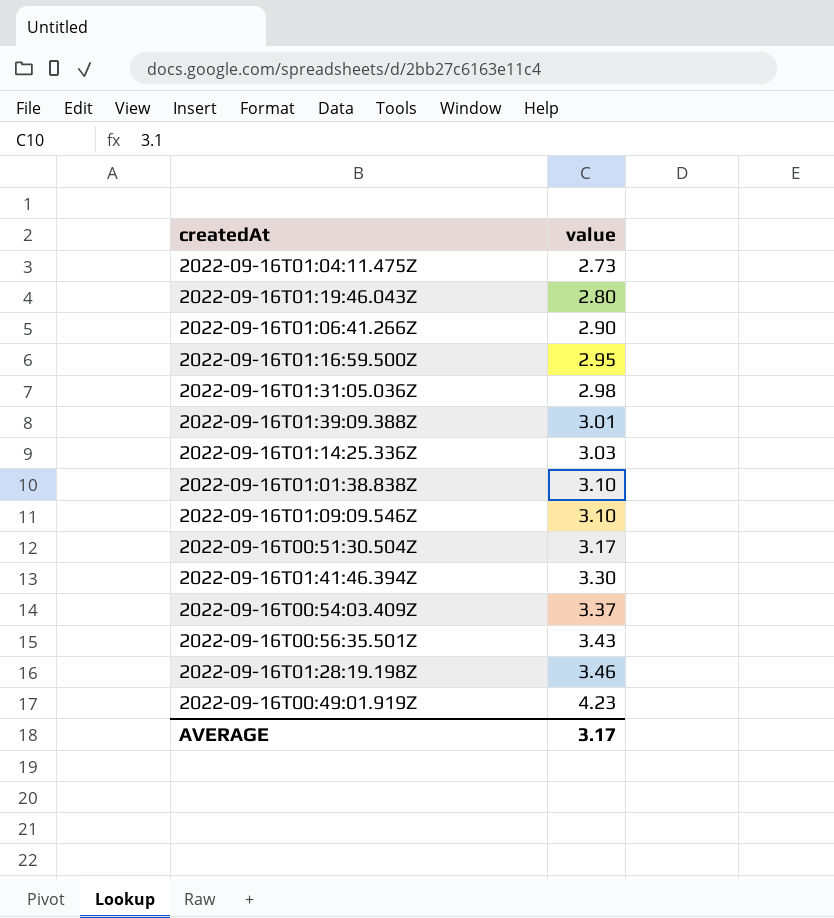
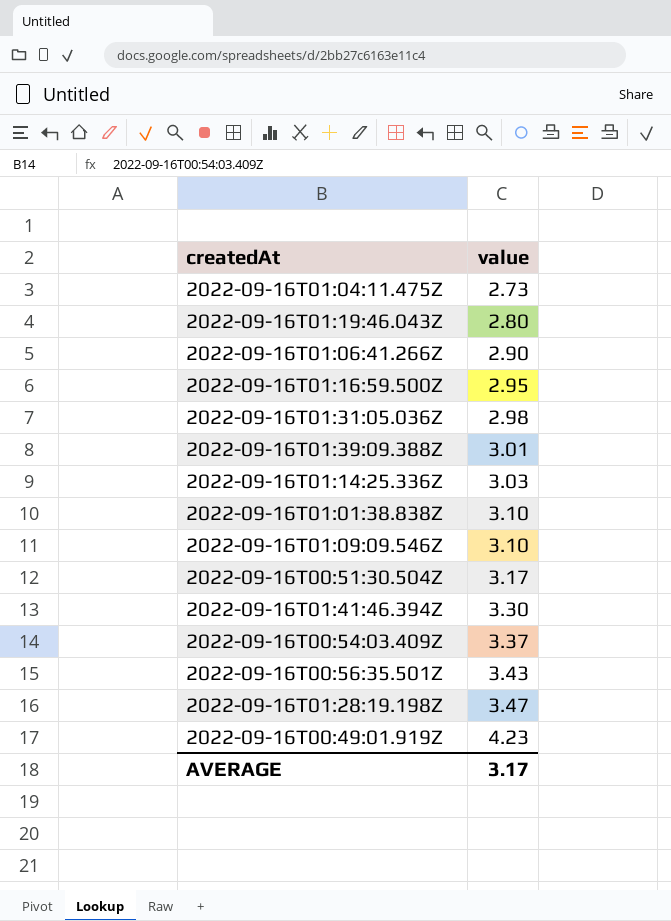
2022-09-16T01:28:19.198Z | value: 3.46 -> 3.47

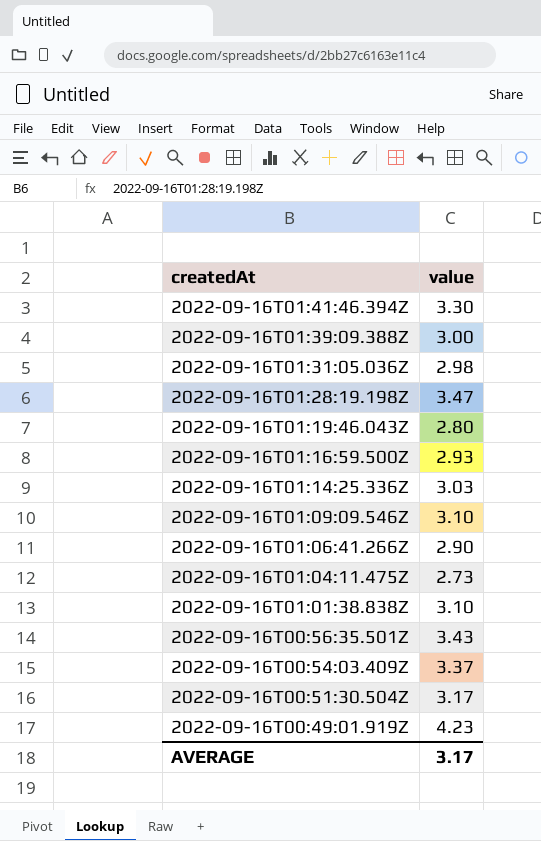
row order: value ascending -> createdAt descending
2022-09-16T01:39:09.388Z | value: 3.01 -> 3.00
2022-09-16T01:16:59.500Z | value: 2.95 -> 2.93

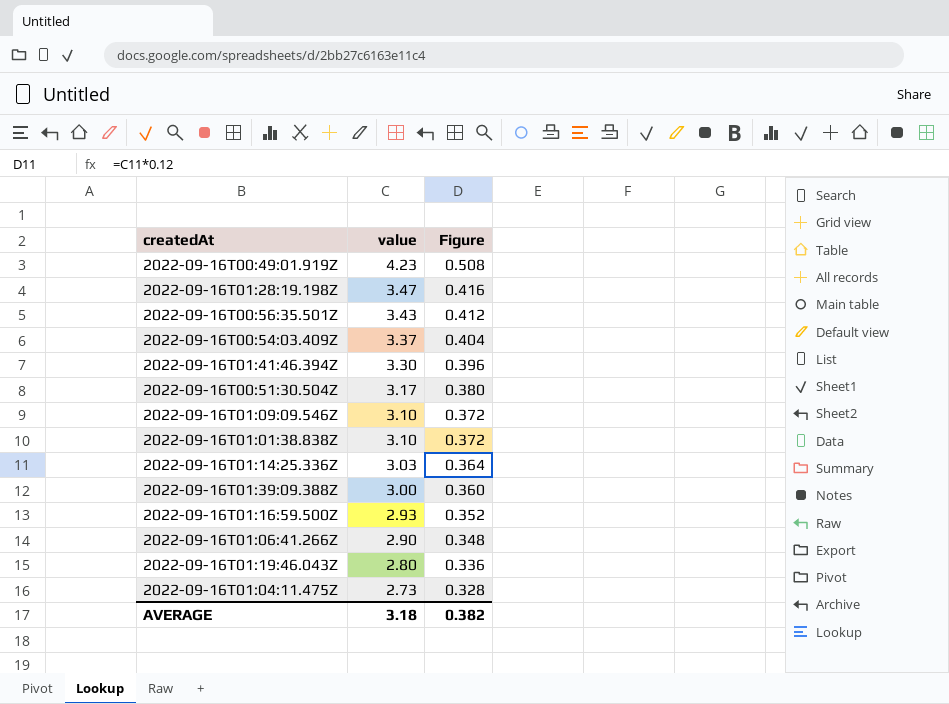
row order: createdAt descending -> value descending
column Figure | formula: none -> [value] * 0.12
row 2022-09-16T01:31:05.036Z: 2.98 -> none
AVERAGE | value: 3.17 -> 3.18

